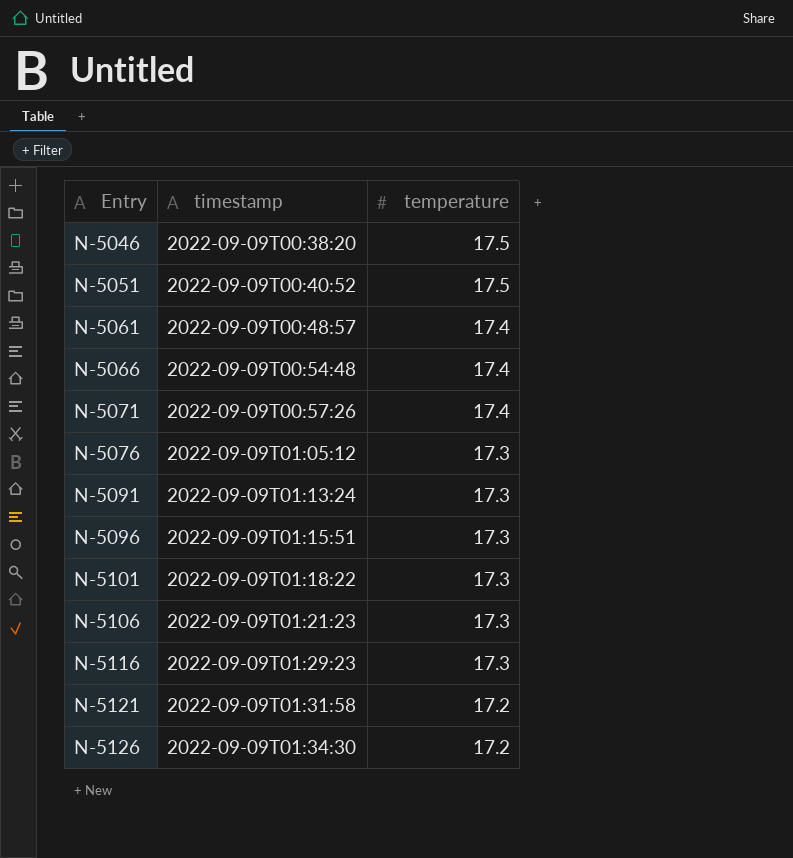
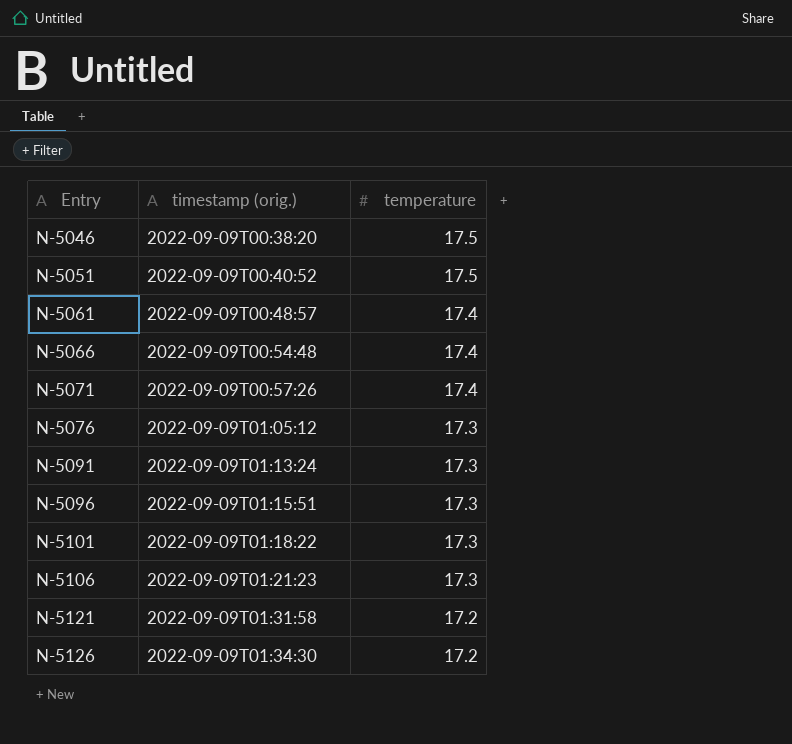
column name: timestamp -> timestamp (orig.)
row N-5116: 2022-09-09T01:29:23 | 17.3 -> none

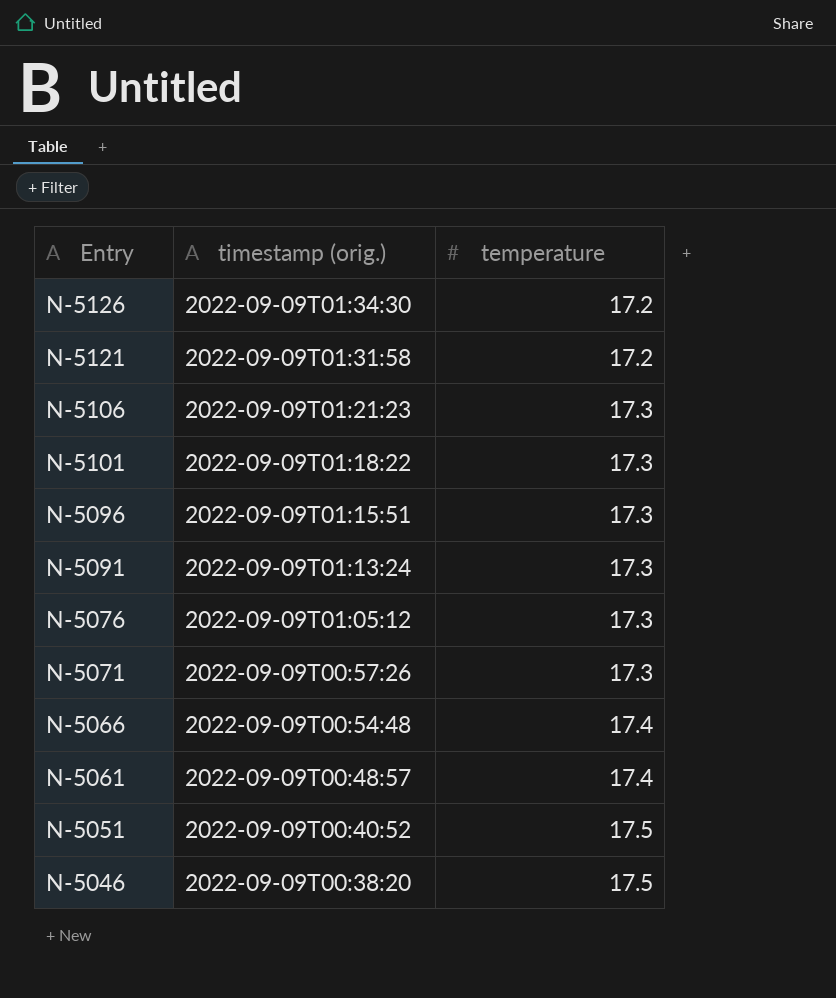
row order: Entry ascending -> Entry descending
N-5071 | temperature: 17.4 -> 17.3

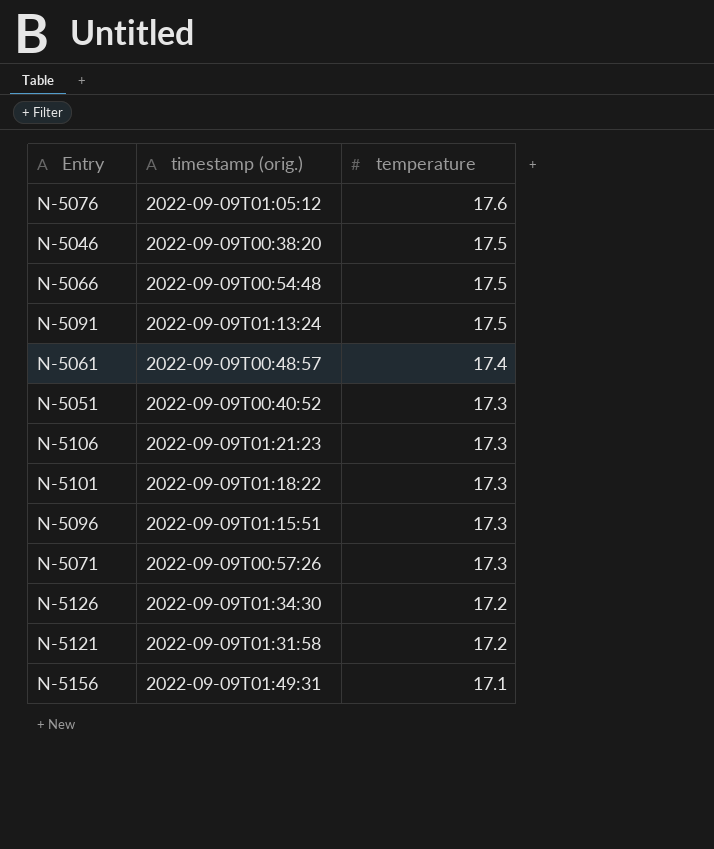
row order: Entry descending -> temperature descending
N-5076 | temperature: 17.3 -> 17.6
N-5066 | temperature: 17.4 -> 17.5
N-5091 | temperature: 17.3 -> 17.5
N-5051 | temperature: 17.5 -> 17.3
row N-5156: none -> 2022-09-09T01:49:31 | 17.1

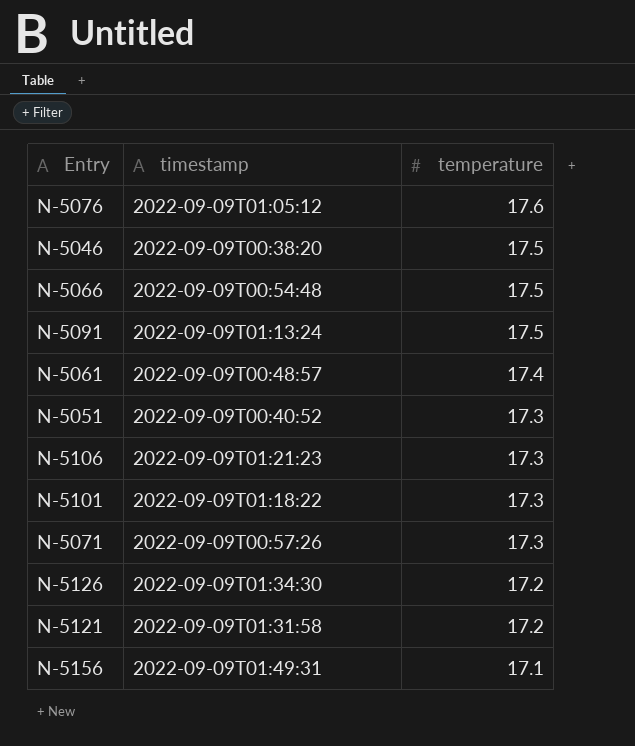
column name: timestamp (orig.) -> timestamp
row N-5096: 2022-09-09T01:15:51 | 17.3 -> none

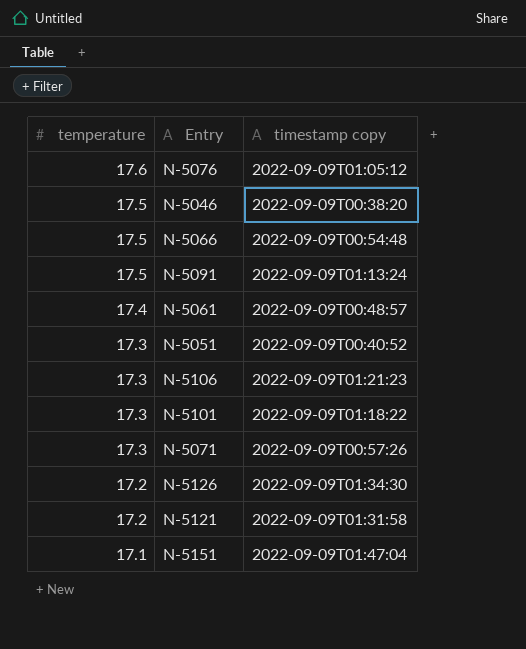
column temperature | position: 3 -> 1
column name: timestamp -> timestamp copy
row N-5156: 2022-09-09T01:49:31 | 17.1 -> none
row N-5151: none -> 17.1 | 2022-09-09T01:47:04

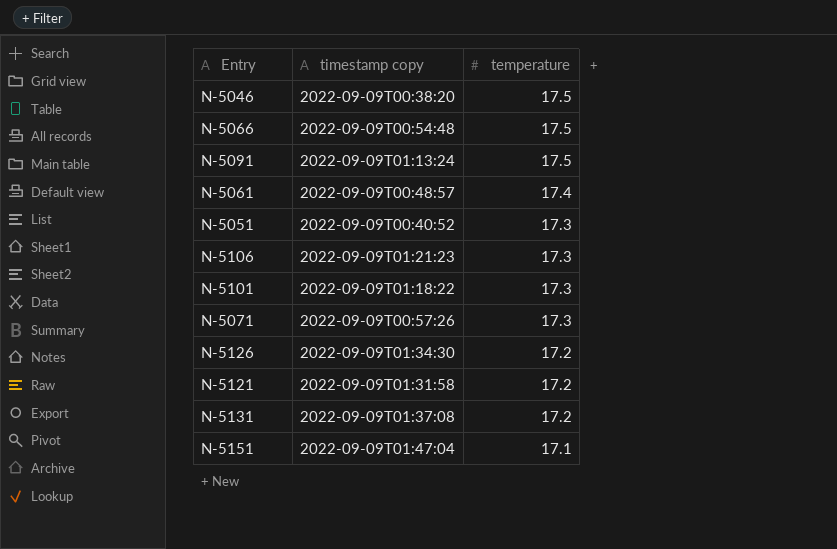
column temperature | position: 1 -> 3
row N-5076: 17.6 | 2022-09-09T01:05:12 -> none
row N-5131: none -> 2022-09-09T01:37:08 | 17.2

